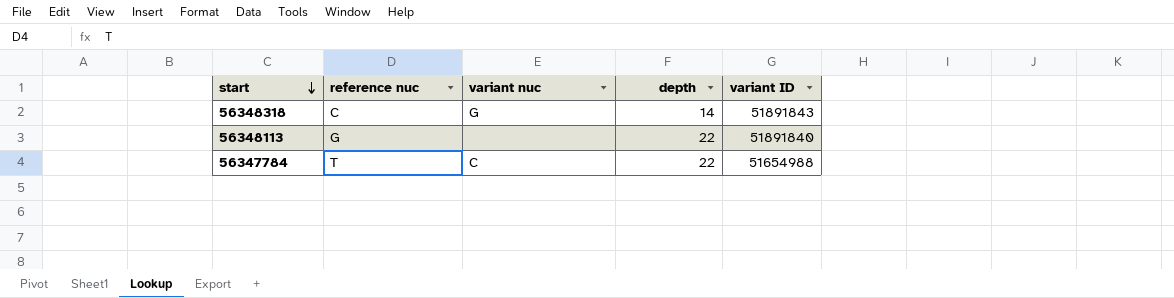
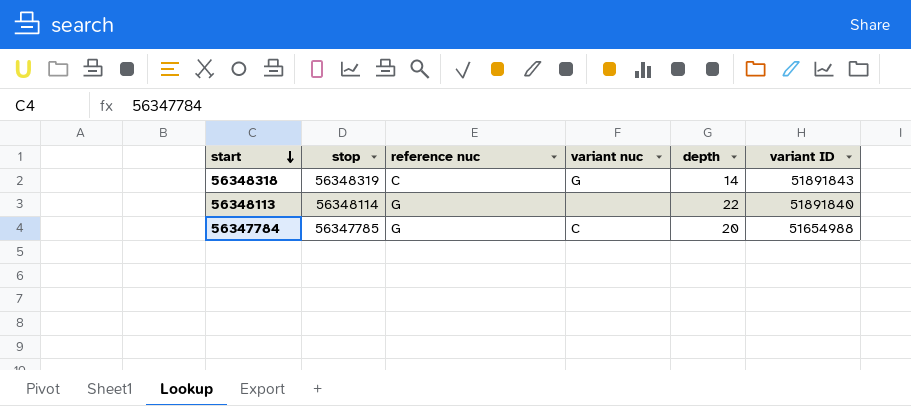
column stop | position: none -> 2
56347784 | reference nuc: T -> G
56347784 | depth: 22 -> 20

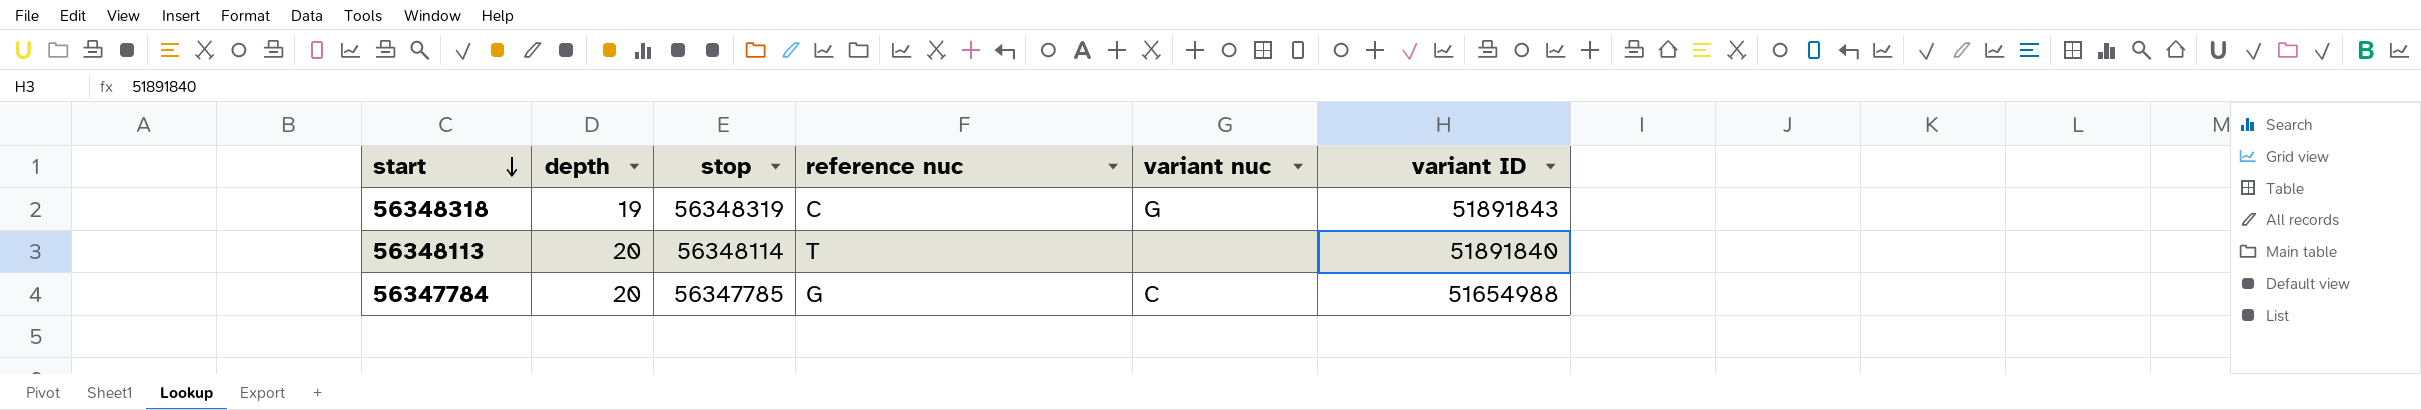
column depth | position: 5 -> 2
56348318 | depth: 14 -> 19
56348113 | depth: 22 -> 20
56348113 | reference nuc: G -> T

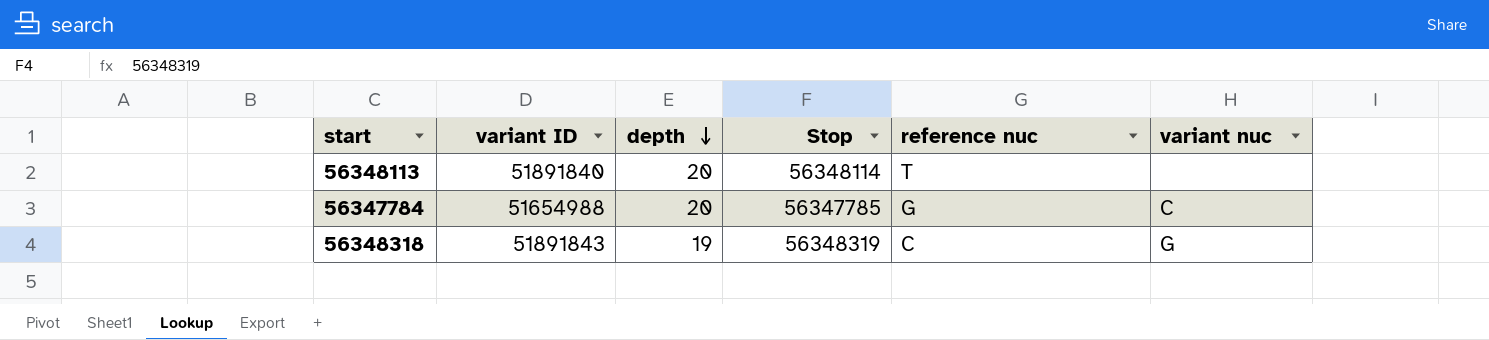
row order: start descending -> depth descending
column variant ID | position: 6 -> 2
column name: stop -> Stop

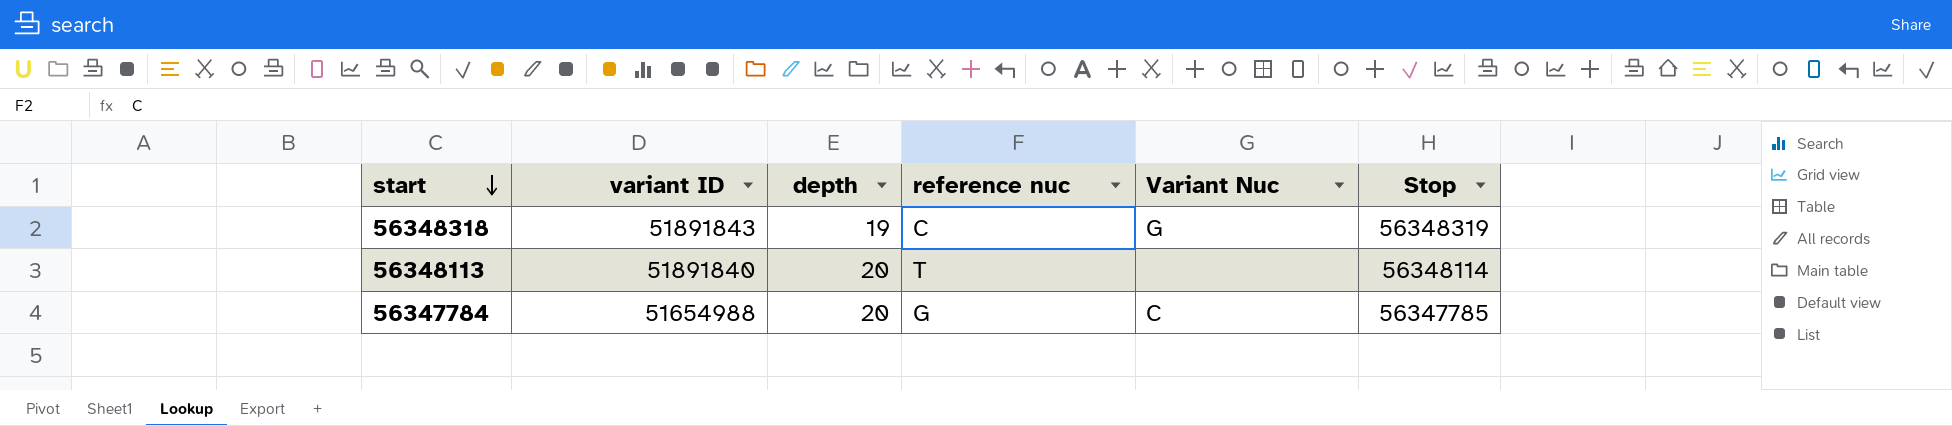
row order: depth descending -> start descending
column name: variant nuc -> Variant Nuc
column Stop | position: 4 -> 6

